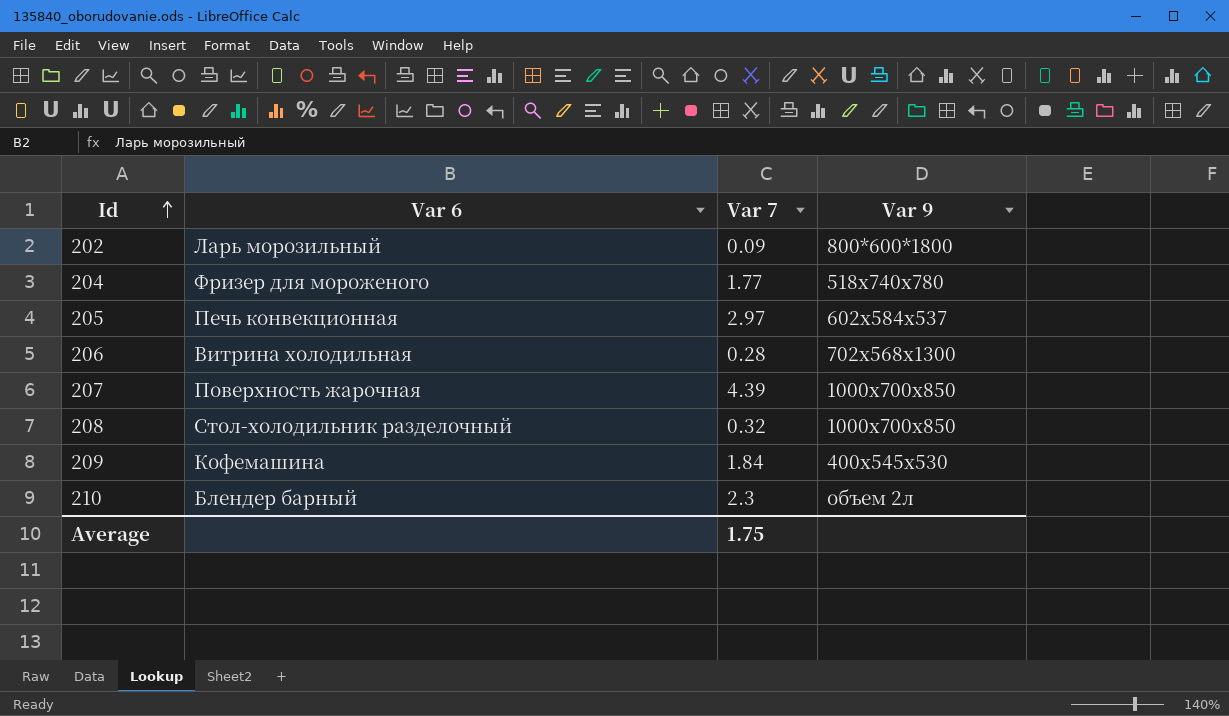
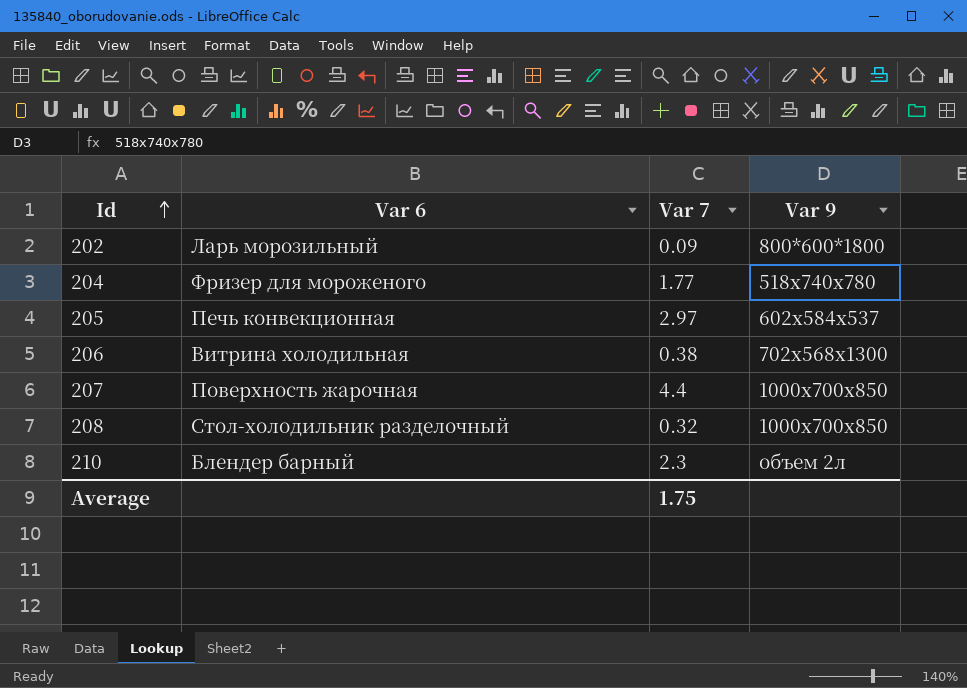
row 209: Кофемашина | 1.84 | 400х545х530 -> none
206 | Var 7: 0.28 -> 0.38
207 | Var 7: 4.39 -> 4.4

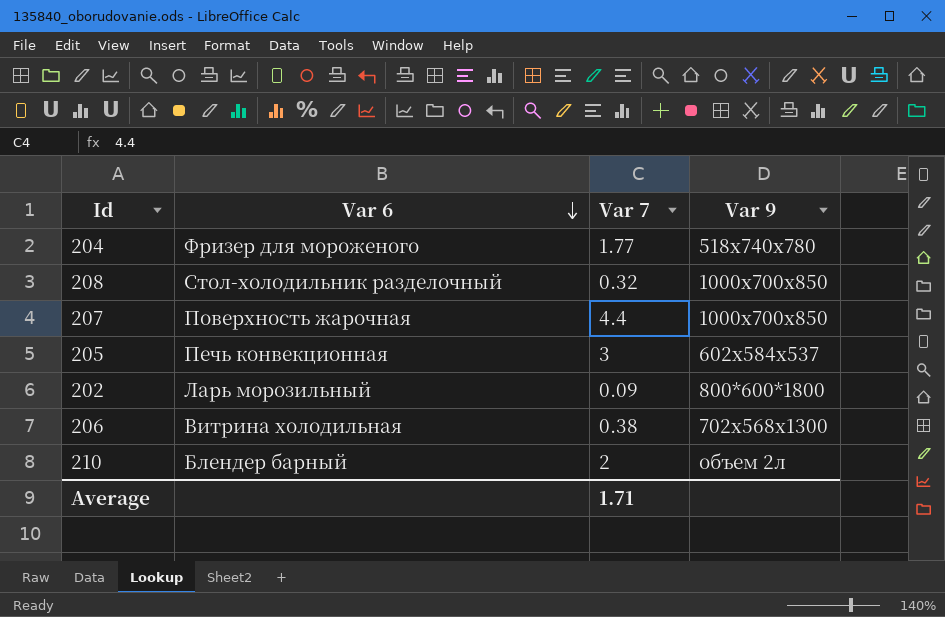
row order: Id ascending -> Var 6 descending
205 | Var 7: 2.97 -> 3
210 | Var 7: 2.3 -> 2
Average | Var 7: 1.75 -> 1.71

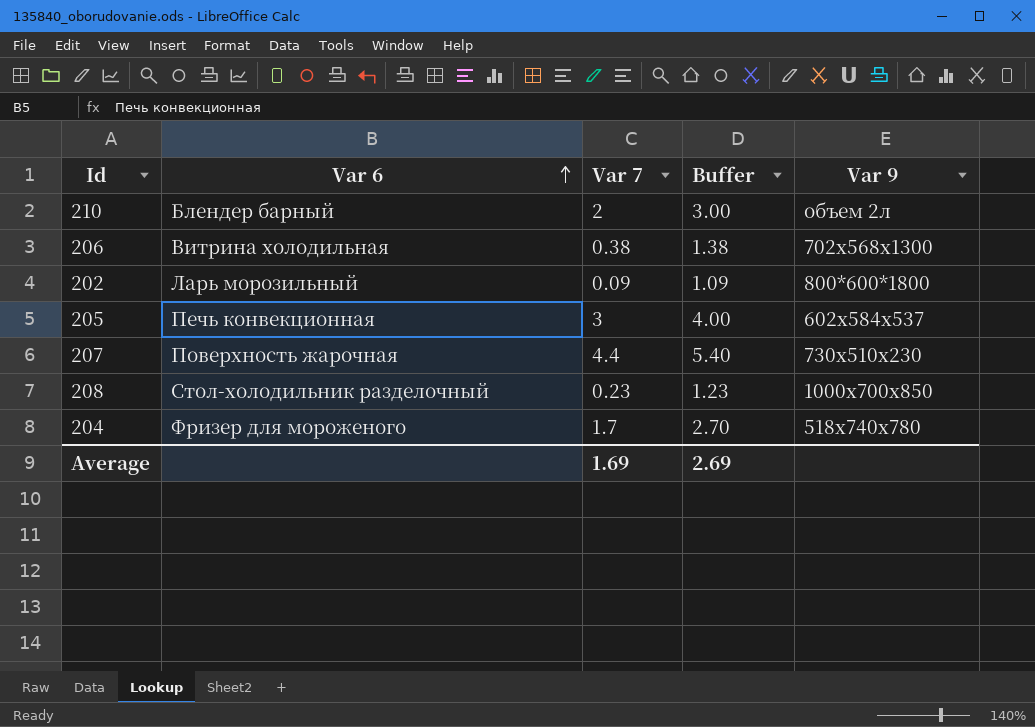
row order: Var 6 descending -> Var 6 ascending
column Buffer | formula: none -> [Var 7] + 1
207 | Var 9: 1000х700х850 -> 730х510х230
208 | Var 7: 0.32 -> 0.23
204 | Var 7: 1.77 -> 1.7
Average | Var 7: 1.71 -> 1.69

